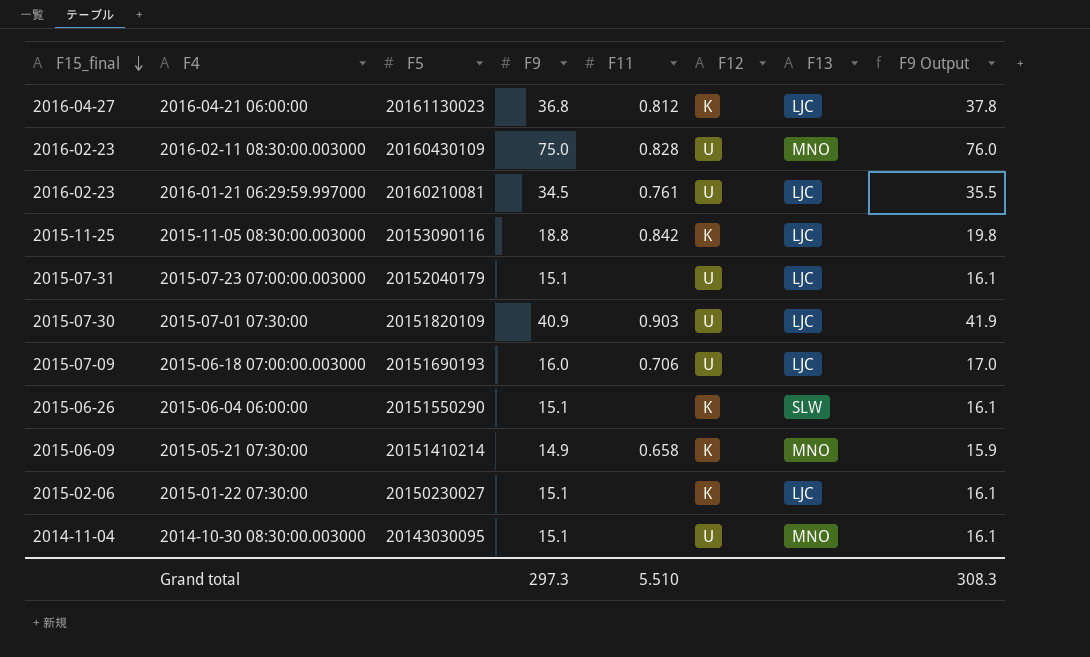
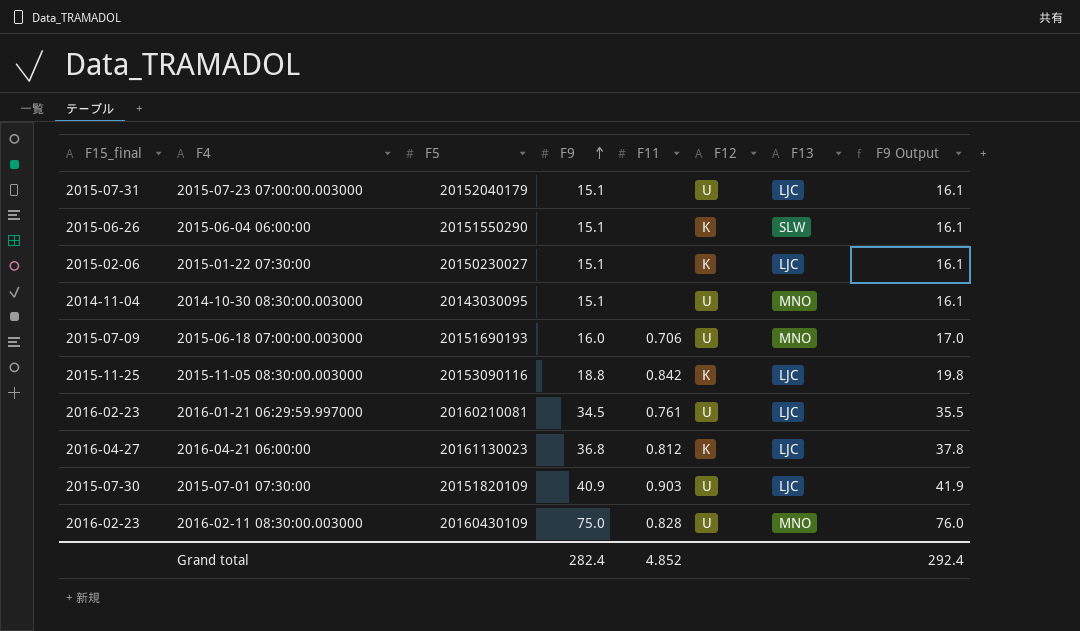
row order: F15_final descending -> F9 ascending
row 2015-05-21 07:30:00: 2015-06-09 | 20151410214 | 14.9 | 0.658 | K | MNO | 15.9 -> none
2015-06-18 07:00:00.003000 | F13: LJC -> MNO
Grand total | F9: 297.3 -> 282.4
Grand total | F11: 5.510 -> 4.852
Grand total | F9 Output: 308.3 -> 292.4

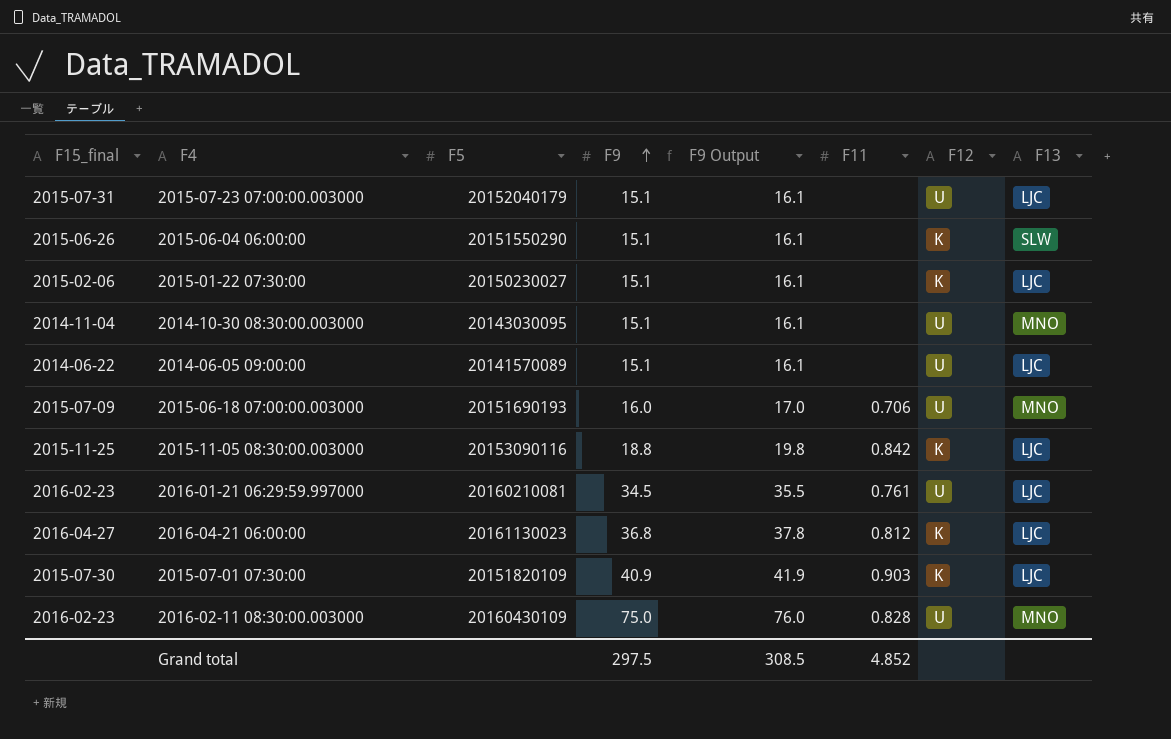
column F9 Output | position: 8 -> 5
row 2014-06-05 09:00:00: none -> 2014-06-22 | 20141570089 | 15.1 | 16.1 | none | U | LJC
2015-07-01 07:30:00 | F12: U -> K
Grand total | F9: 282.4 -> 297.5
Grand total | F9 Output: 292.4 -> 308.5

